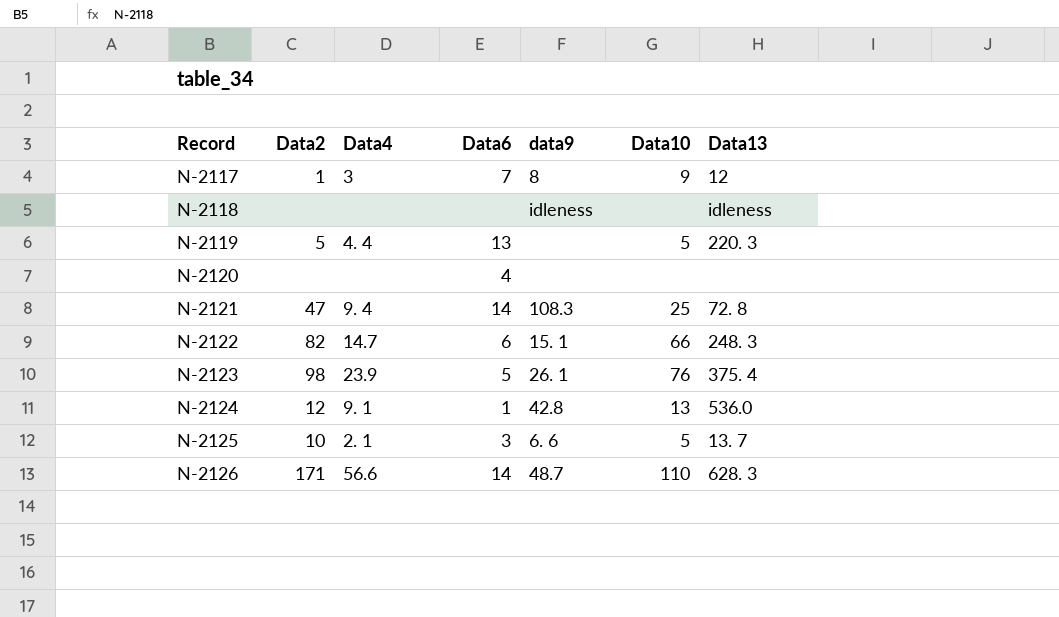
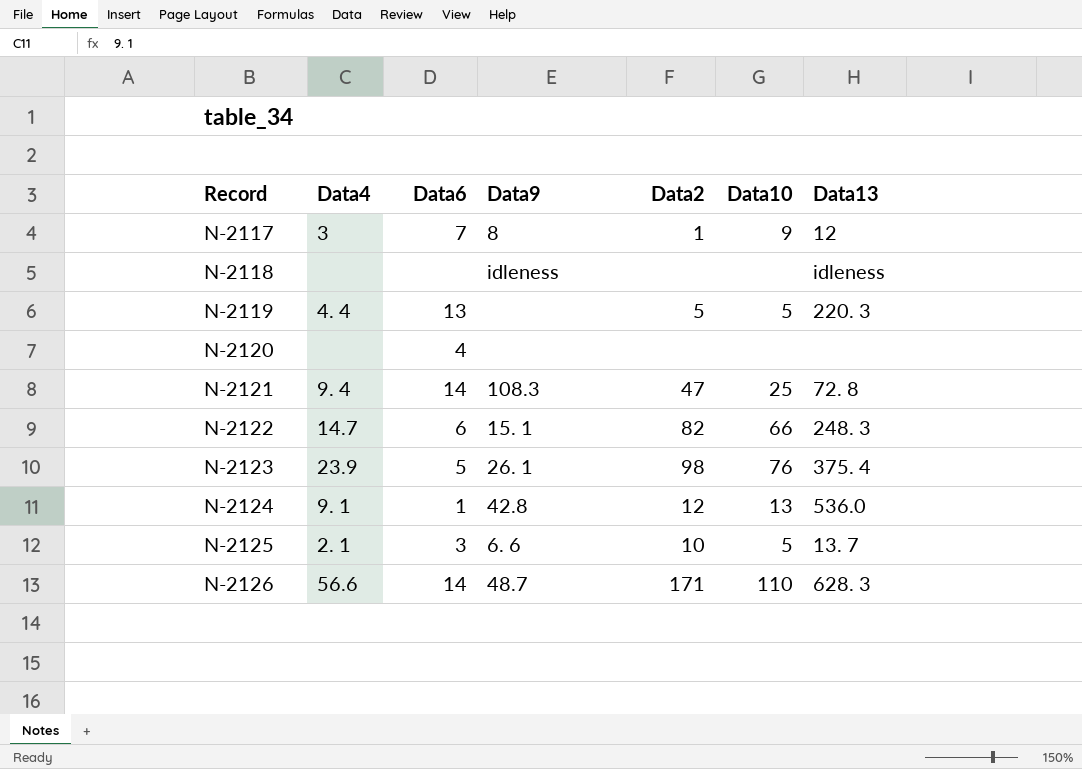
column name: data9 -> Data9
column Data2 | position: 2 -> 5

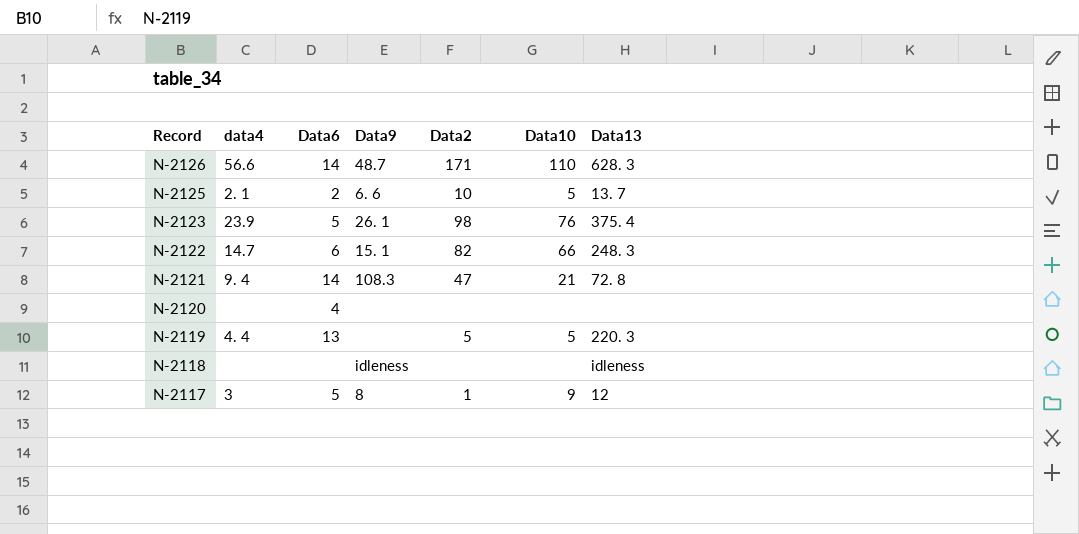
row order: Record ascending -> Record descending
column name: Data4 -> data4
row N-2124: 9. 1 | 1 | 42.8 | 12 | 13 | 536.0 -> none
N-2125 | Data6: 3 -> 2
N-2121 | Data10: 25 -> 21
N-2117 | Data6: 7 -> 5

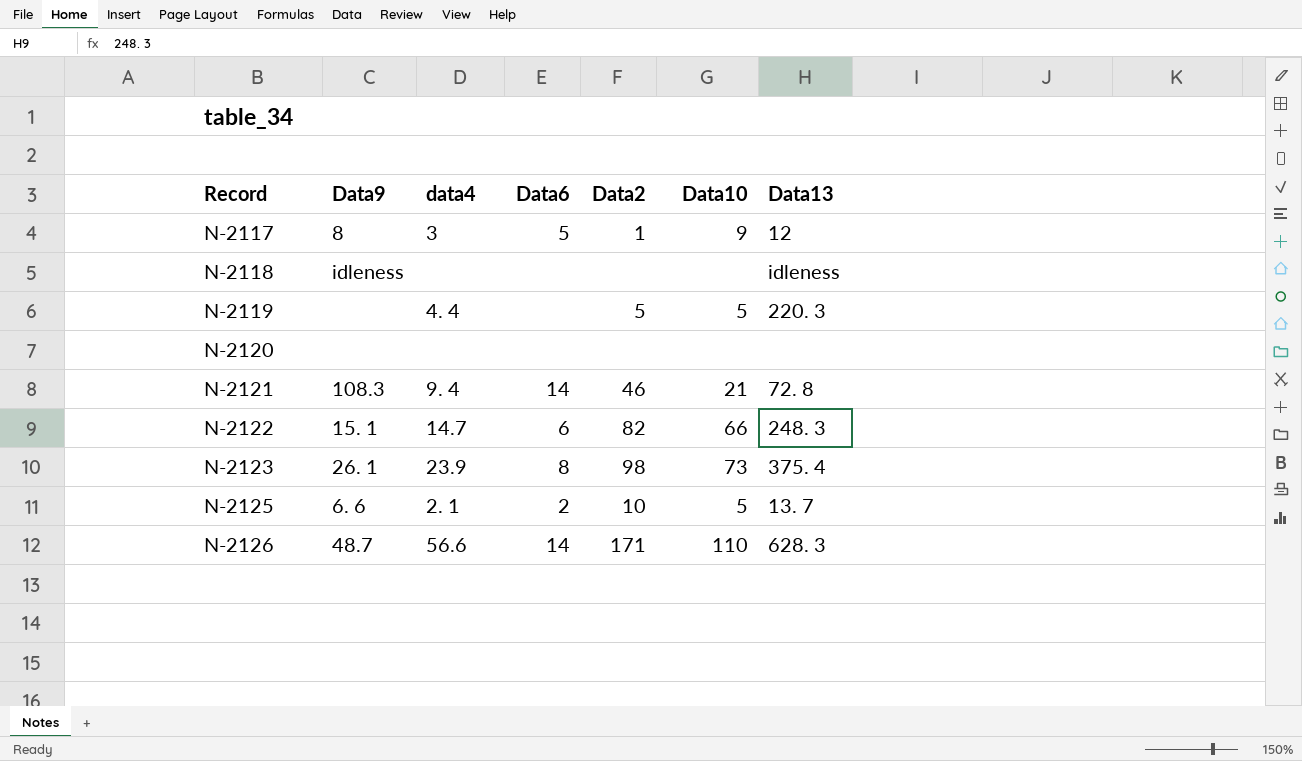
row order: Record descending -> Record ascending
column Data9 | position: 4 -> 2
N-2119 | Data6: 13 -> none
N-2120 | Data6: 4 -> none
N-2121 | Data2: 47 -> 46
N-2123 | Data6: 5 -> 8
N-2123 | Data10: 76 -> 73

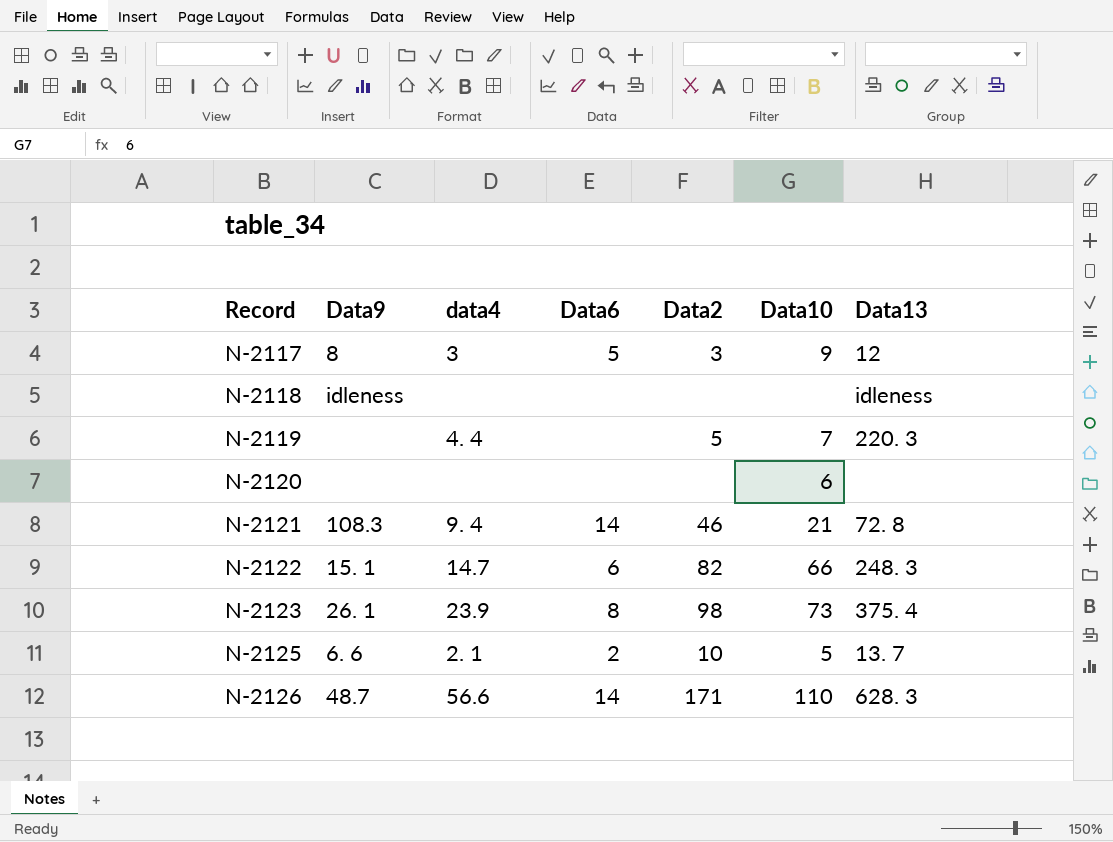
N-2117 | Data2: 1 -> 3
N-2119 | Data10: 5 -> 7
N-2120 | Data10: none -> 6

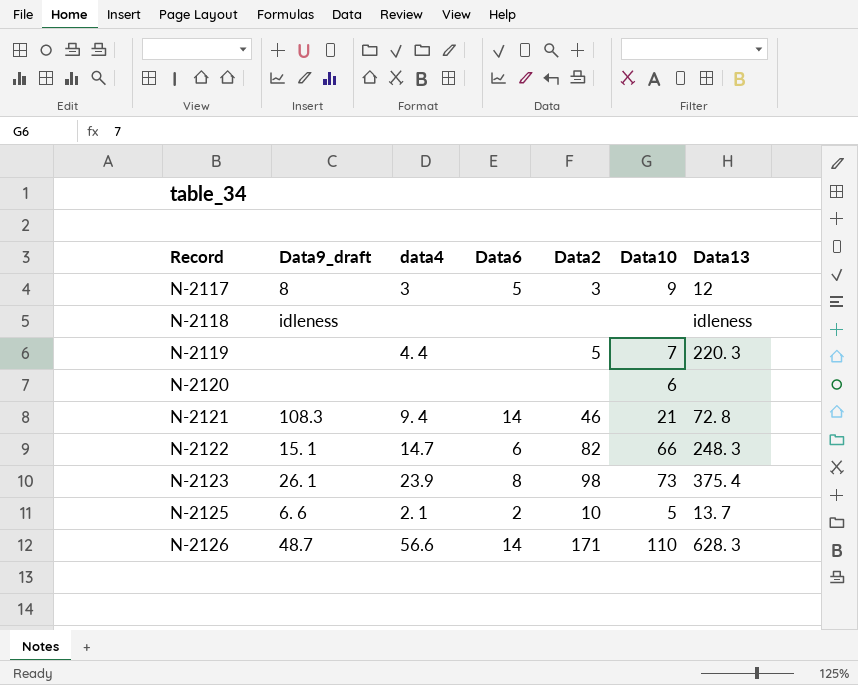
column name: Data9 -> Data9_draft

